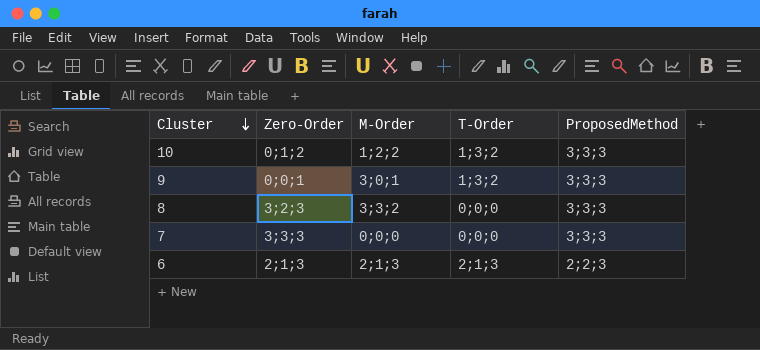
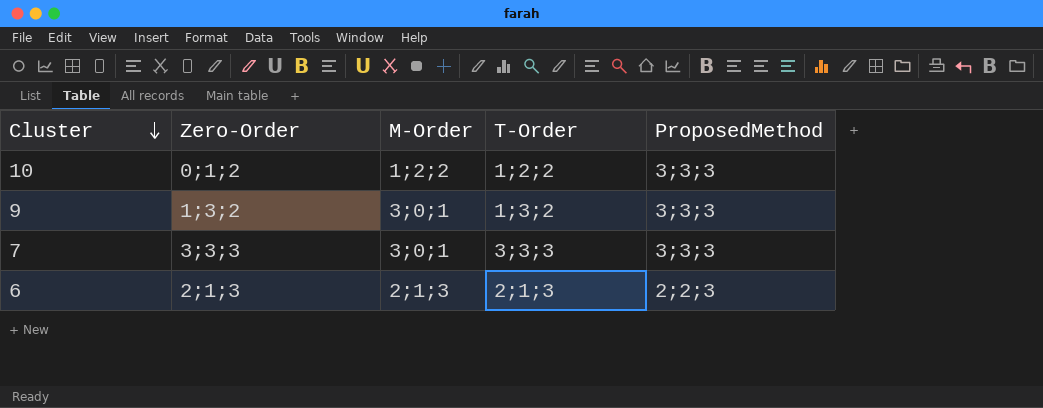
row 8: 3;2;3 | 3;3;2 | 0;0;0 | 3;3;3 -> none
10 | T-Order: 1;3;2 -> 1;2;2
9 | Zero-Order: 0;0;1 -> 1;3;2
7 | M-Order: 0;0;0 -> 3;0;1
7 | T-Order: 0;0;0 -> 3;3;3

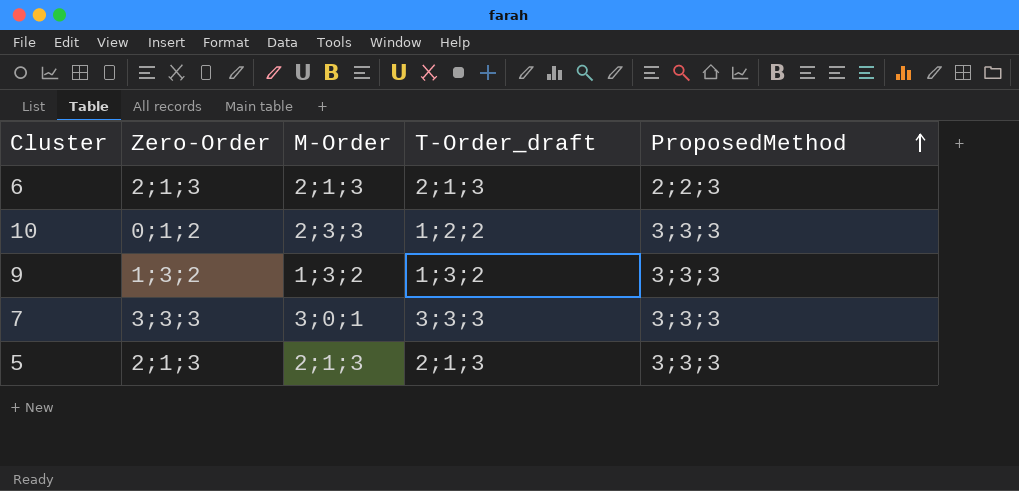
row order: Cluster descending -> ProposedMethod ascending
column name: T-Order -> T-Order_draft
10 | M-Order: 1;2;2 -> 2;3;3
9 | M-Order: 3;0;1 -> 1;3;2
row 5: none -> 2;1;3 | 2;1;3 | 2;1;3 | 3;3;3

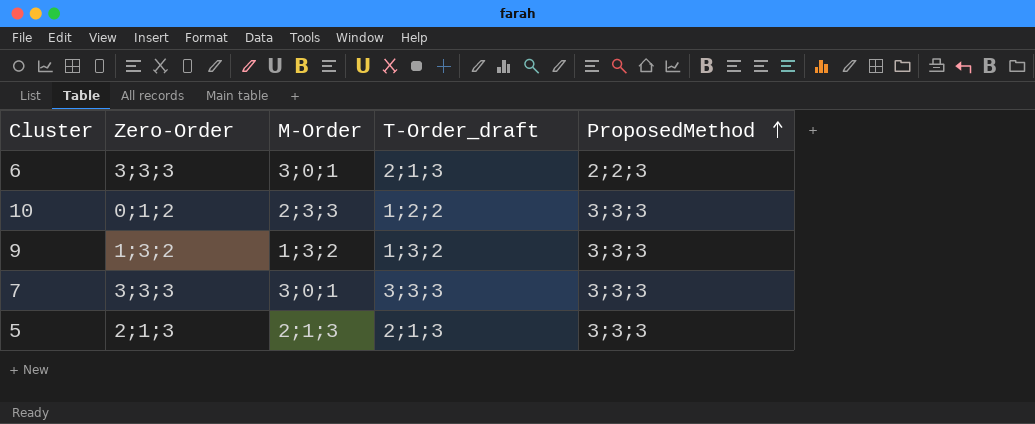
6 | Zero-Order: 2;1;3 -> 3;3;3
6 | M-Order: 2;1;3 -> 3;0;1

